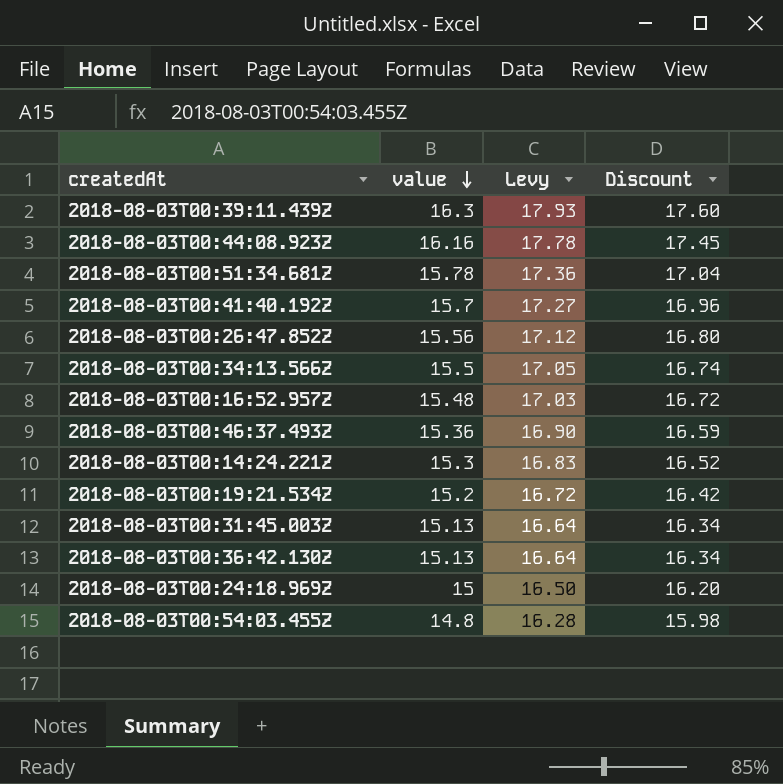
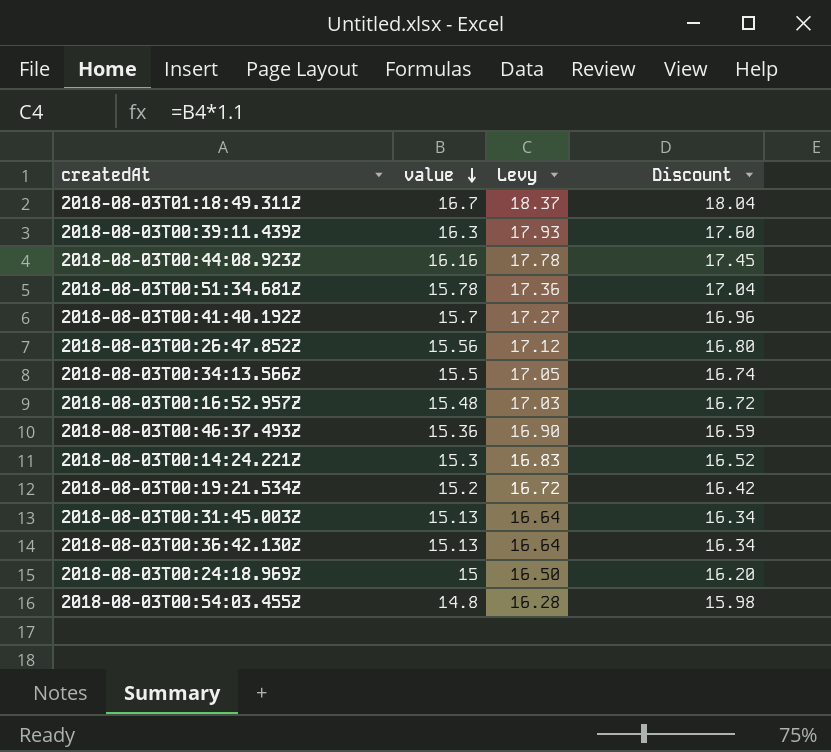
row 2018-08-03T01:18:49.311Z: none -> 16.7 | 18.37 | 18.04

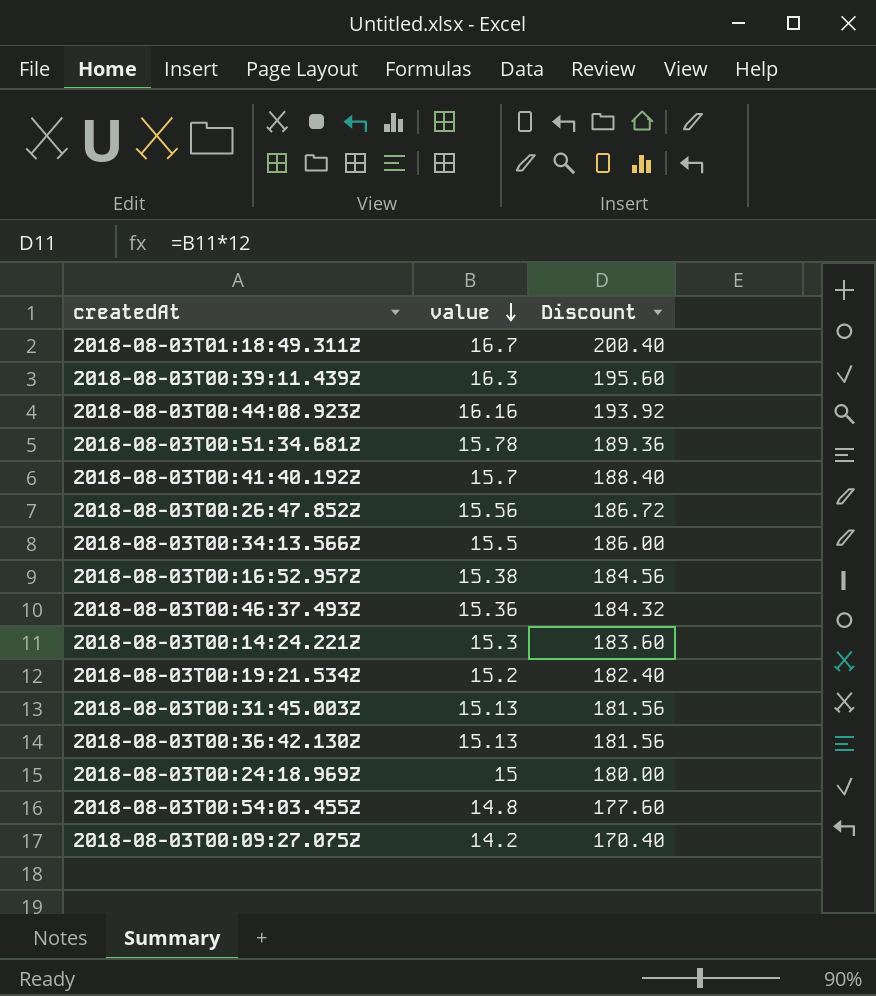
column Levy | formula: [value] * 1.1 -> none
column Discount | formula: [value] * 1.08 -> [value] * 12
2018-08-03T00:16:52.957Z | value: 15.48 -> 15.38
row 2018-08-03T00:09:27.075Z: none -> 14.2 | 170.40

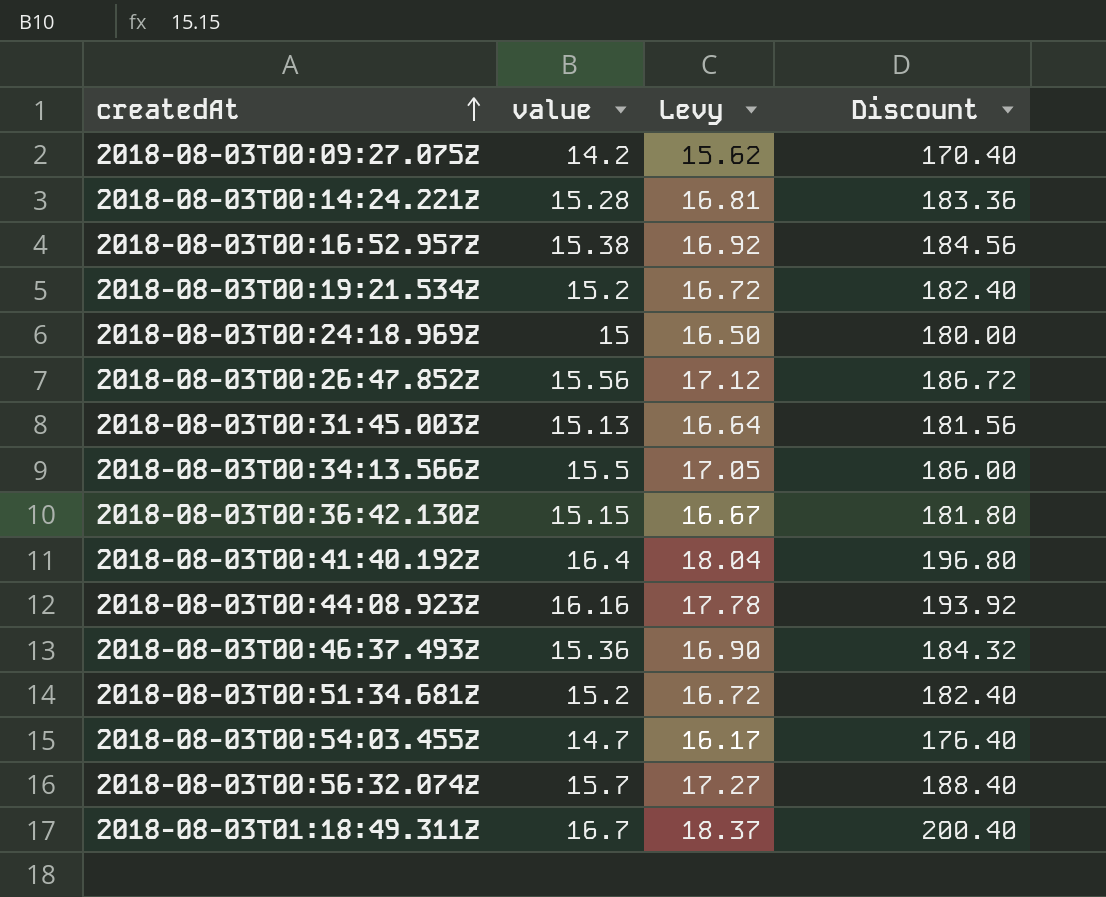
row order: value descending -> createdAt ascending
column Levy | formula: none -> [value] * 1.1
row 2018-08-03T00:39:11.439Z: 16.3 | 195.60 -> none
2018-08-03T00:14:24.221Z | value: 15.3 -> 15.28
2018-08-03T00:14:24.221Z | Discount: 183.60 -> 183.36
2018-08-03T00:36:42.130Z | value: 15.13 -> 15.15
2018-08-03T00:36:42.130Z | Discount: 181.56 -> 181.80
2018-08-03T00:41:40.192Z | value: 15.7 -> 16.4
2018-08-03T00:41:40.192Z | Discount: 188.40 -> 196.80
2018-08-03T00:51:34.681Z | value: 15.78 -> 15.2
2018-08-03T00:51:34.681Z | Discount: 189.36 -> 182.40
2018-08-03T00:54:03.455Z | value: 14.8 -> 14.7
2018-08-03T00:54:03.455Z | Discount: 177.60 -> 176.40
row 2018-08-03T00:56:32.074Z: none -> 15.7 | 17.27 | 188.40

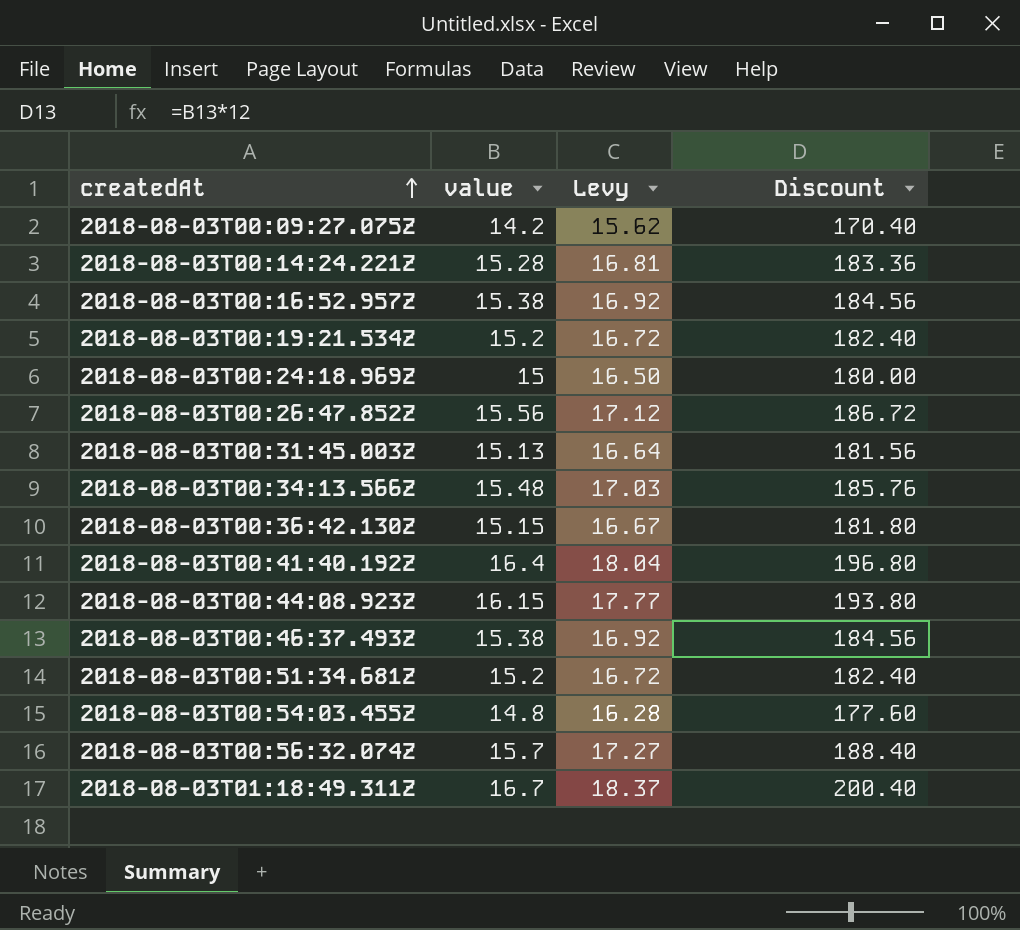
2018-08-03T00:34:13.566Z | value: 15.5 -> 15.48
2018-08-03T00:34:13.566Z | Levy: 17.05 -> 17.03
2018-08-03T00:34:13.566Z | Discount: 186.00 -> 185.76
2018-08-03T00:44:08.923Z | value: 16.16 -> 16.15
2018-08-03T00:44:08.923Z | Levy: 17.78 -> 17.77
2018-08-03T00:44:08.923Z | Discount: 193.92 -> 193.80
2018-08-03T00:46:37.493Z | value: 15.36 -> 15.38
2018-08-03T00:46:37.493Z | Levy: 16.90 -> 16.92
2018-08-03T00:46:37.493Z | Discount: 184.32 -> 184.56
2018-08-03T00:54:03.455Z | value: 14.7 -> 14.8
2018-08-03T00:54:03.455Z | Levy: 16.17 -> 16.28
2018-08-03T00:54:03.455Z | Discount: 176.40 -> 177.60

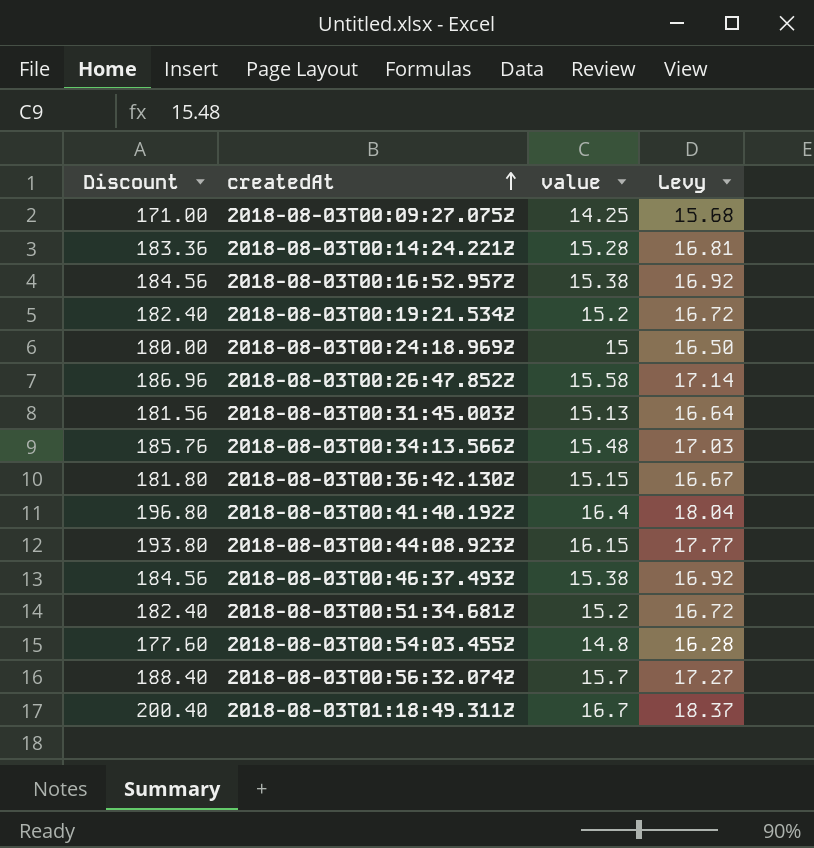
column Discount | position: 4 -> 1
2018-08-03T00:09:27.075Z | Discount: 170.40 -> 171.00
2018-08-03T00:09:27.075Z | value: 14.2 -> 14.25
2018-08-03T00:09:27.075Z | Levy: 15.62 -> 15.68
2018-08-03T00:26:47.852Z | Discount: 186.72 -> 186.96
2018-08-03T00:26:47.852Z | value: 15.56 -> 15.58
2018-08-03T00:26:47.852Z | Levy: 17.12 -> 17.14

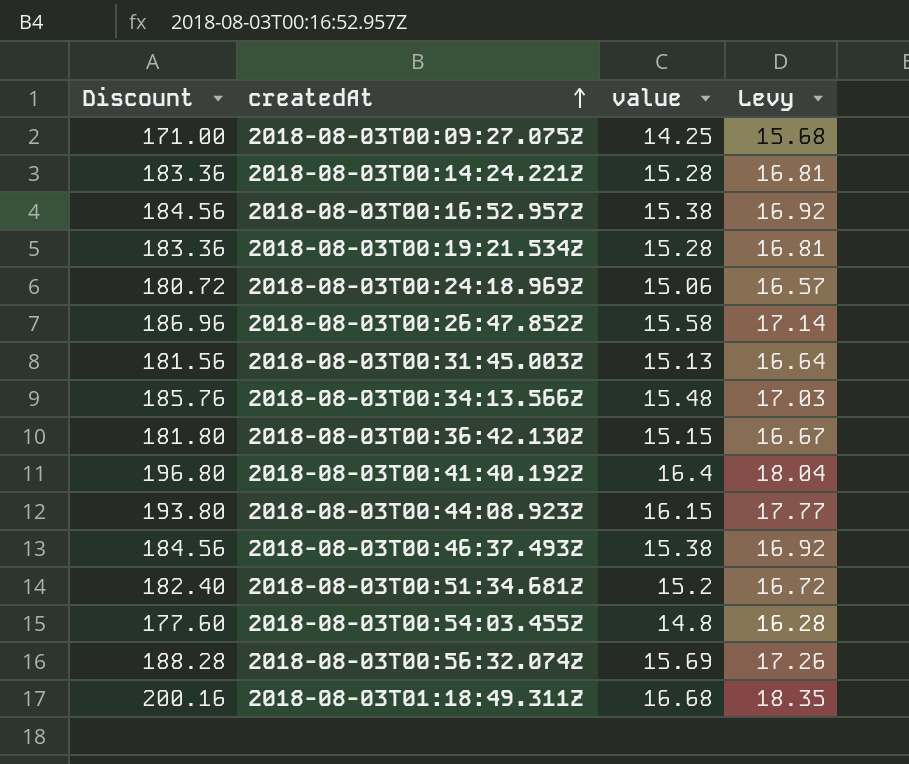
2018-08-03T00:19:21.534Z | Discount: 182.40 -> 183.36
2018-08-03T00:19:21.534Z | value: 15.2 -> 15.28
2018-08-03T00:19:21.534Z | Levy: 16.72 -> 16.81
2018-08-03T00:24:18.969Z | Discount: 180.00 -> 180.72
2018-08-03T00:24:18.969Z | value: 15 -> 15.06
2018-08-03T00:24:18.969Z | Levy: 16.50 -> 16.57
2018-08-03T00:56:32.074Z | Discount: 188.40 -> 188.28
2018-08-03T00:56:32.074Z | value: 15.7 -> 15.69
2018-08-03T00:56:32.074Z | Levy: 17.27 -> 17.26
2018-08-03T01:18:49.311Z | Discount: 200.40 -> 200.16
2018-08-03T01:18:49.311Z | value: 16.7 -> 16.68
2018-08-03T01:18:49.311Z | Levy: 18.37 -> 18.35

